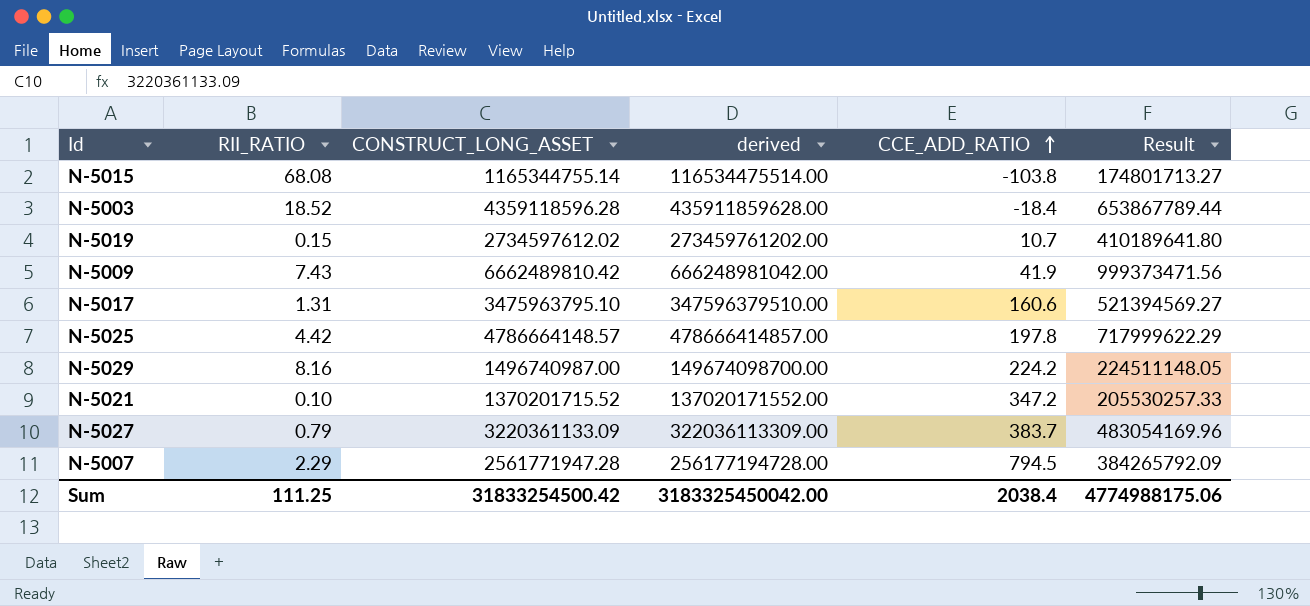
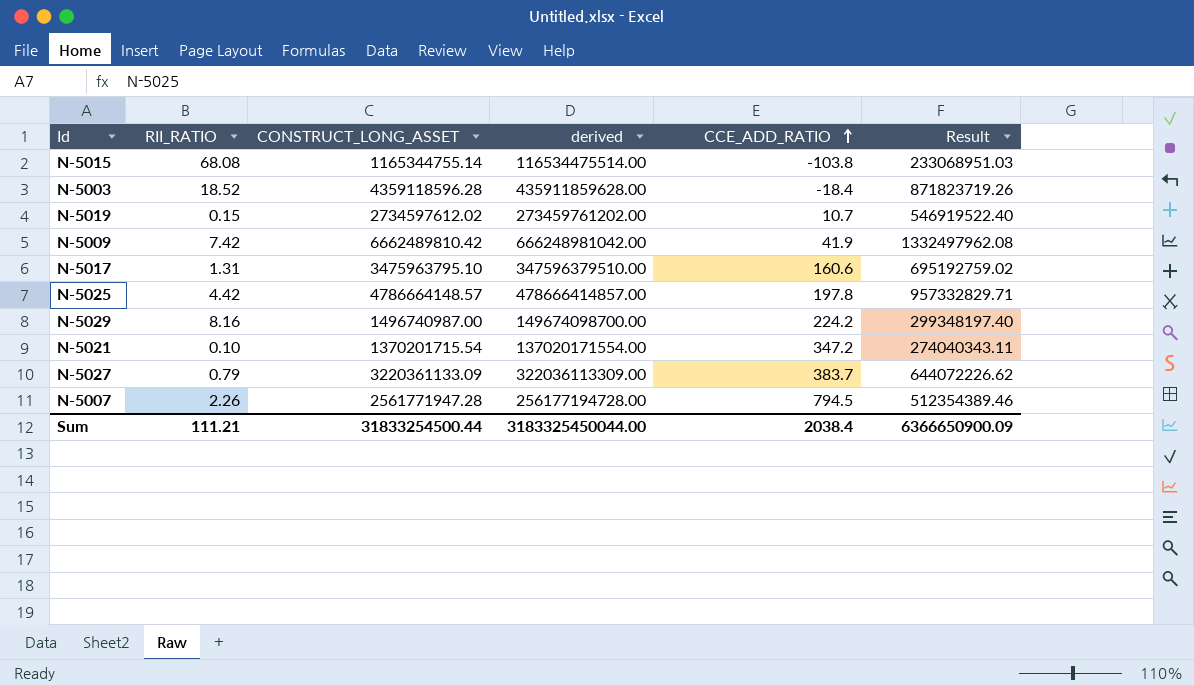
column Result | formula: [CONSTRUCT_LONG_ASSET] * 0.15 -> [CONSTRUCT_LONG_ASSET] * 0.2
N-5009 | RII_RATIO: 7.43 -> 7.42
N-5021 | CONSTRUCT_LONG_ASSET: 1370201715.52 -> 1370201715.54
N-5021 | derived: 137020171552.00 -> 137020171554.00
N-5007 | RII_RATIO: 2.29 -> 2.26
Sum | RII_RATIO: 111.25 -> 111.21
Sum | CONSTRUCT_LONG_ASSET: 31833254500.42 -> 31833254500.44
Sum | derived: 3183325450042.00 -> 3183325450044.00
Sum | Result: 4774988175.06 -> 6366650900.09

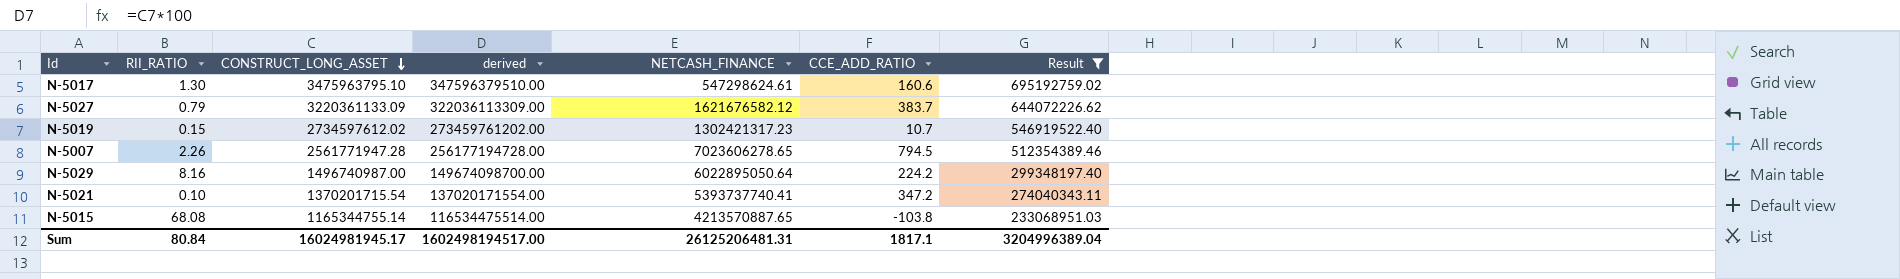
filter: none -> Result <= 695192759.02
row order: CCE_ADD_RATIO ascending -> CONSTRUCT_LONG_ASSET descending
column NETCASH_FINANCE | position: none -> 5
N-5017 | RII_RATIO: 1.31 -> 1.30
Sum | RII_RATIO: 111.21 -> 80.84
Sum | CONSTRUCT_LONG_ASSET: 31833254500.44 -> 16024981945.17
Sum | derived: 3183325450044.00 -> 1602498194517.00
Sum | CCE_ADD_RATIO: 2038.4 -> 1817.1
Sum | Result: 6366650900.09 -> 3204996389.04

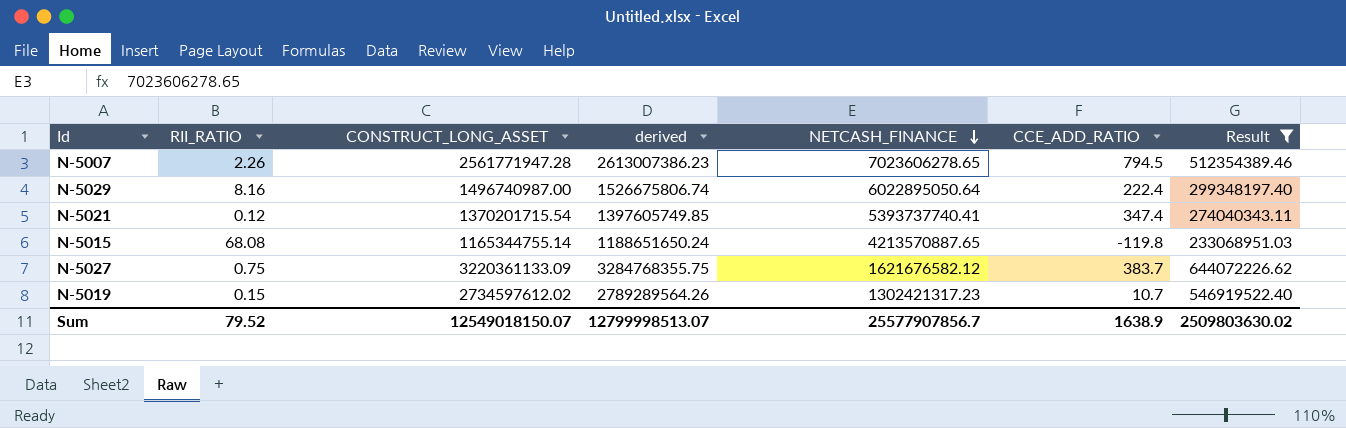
row order: CONSTRUCT_LONG_ASSET descending -> NETCASH_FINANCE descending
column derived | formula: [CONSTRUCT_LONG_ASSET] * 100 -> [CONSTRUCT_LONG_ASSET] * 1.02
row N-5017: 1.30 | 3475963795.10 | 347596379510.00 | 547298624.61 | 160.6 | 695192759.02 -> none
N-5029 | CCE_ADD_RATIO: 224.2 -> 222.4
N-5021 | RII_RATIO: 0.10 -> 0.12
N-5021 | CCE_ADD_RATIO: 347.2 -> 347.4
N-5015 | CCE_ADD_RATIO: -103.8 -> -119.8
N-5027 | RII_RATIO: 0.79 -> 0.75
Sum | RII_RATIO: 80.84 -> 79.52
Sum | CONSTRUCT_LONG_ASSET: 16024981945.17 -> 12549018150.07
Sum | derived: 1602498194517.00 -> 12799998513.07
Sum | NETCASH_FINANCE: 26125206481.31 -> 25577907856.7
Sum | CCE_ADD_RATIO: 1817.1 -> 1638.9
Sum | Result: 3204996389.04 -> 2509803630.02

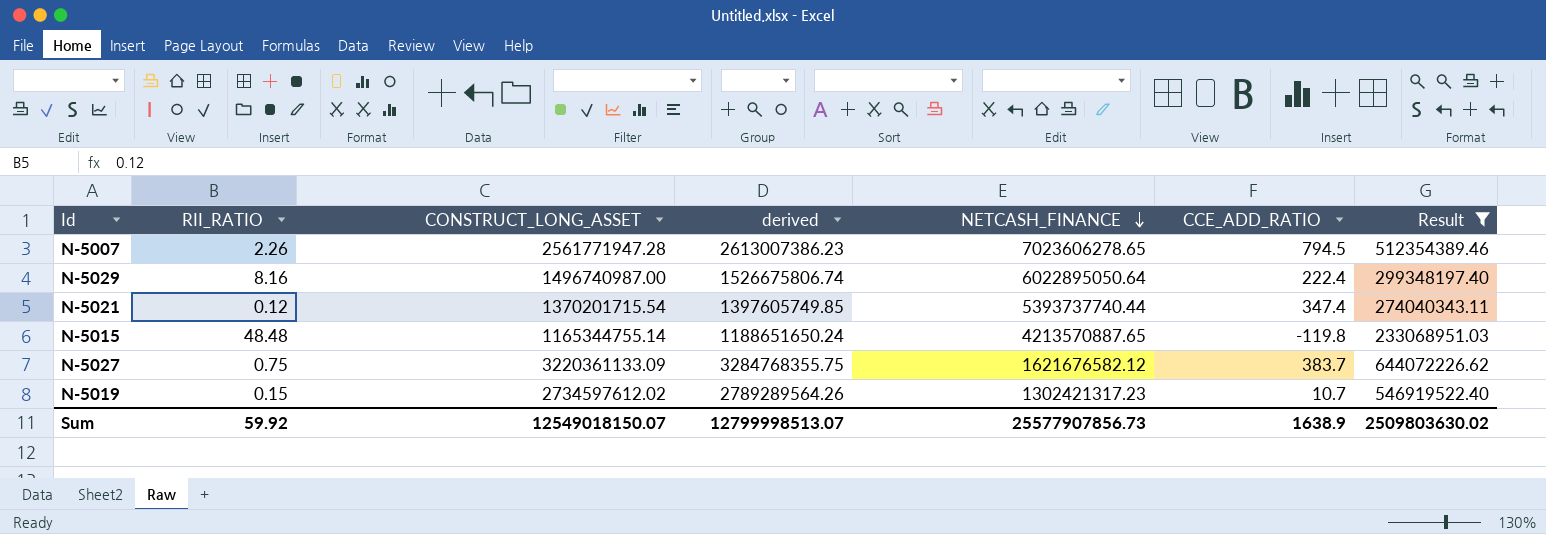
N-5021 | NETCASH_FINANCE: 5393737740.41 -> 5393737740.44
N-5015 | RII_RATIO: 68.08 -> 48.48
Sum | RII_RATIO: 79.52 -> 59.92
Sum | NETCASH_FINANCE: 25577907856.7 -> 25577907856.73

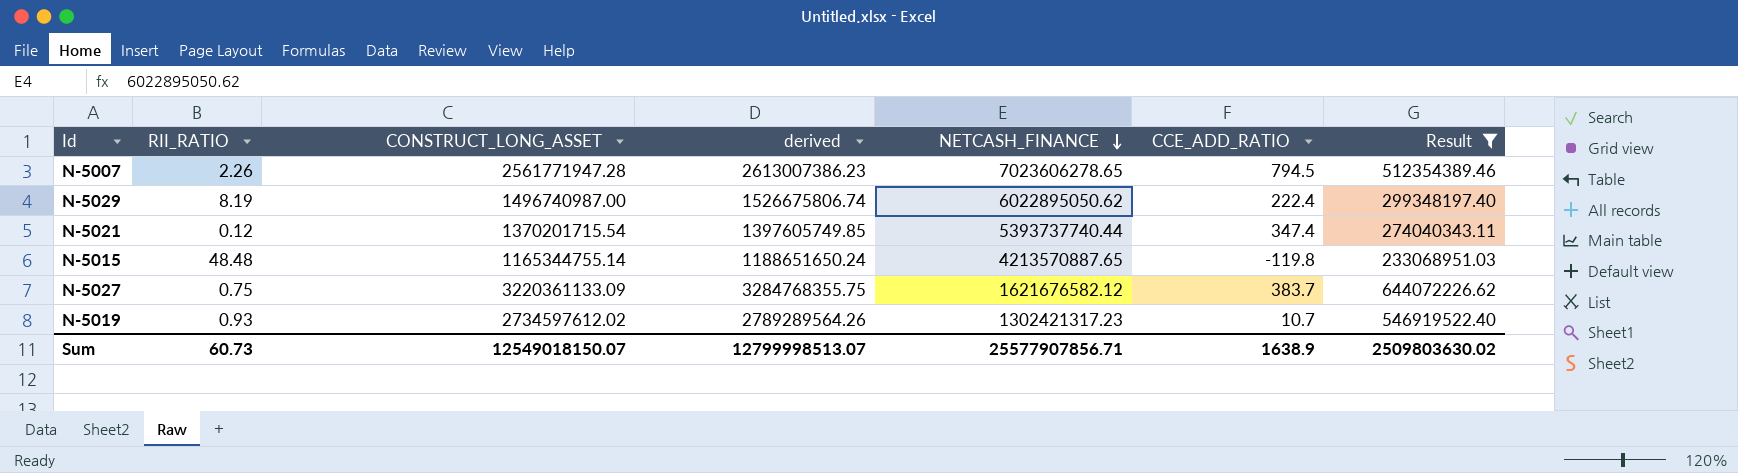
N-5029 | RII_RATIO: 8.16 -> 8.19
N-5029 | NETCASH_FINANCE: 6022895050.64 -> 6022895050.62
N-5019 | RII_RATIO: 0.15 -> 0.93
Sum | RII_RATIO: 59.92 -> 60.73
Sum | NETCASH_FINANCE: 25577907856.73 -> 25577907856.71

